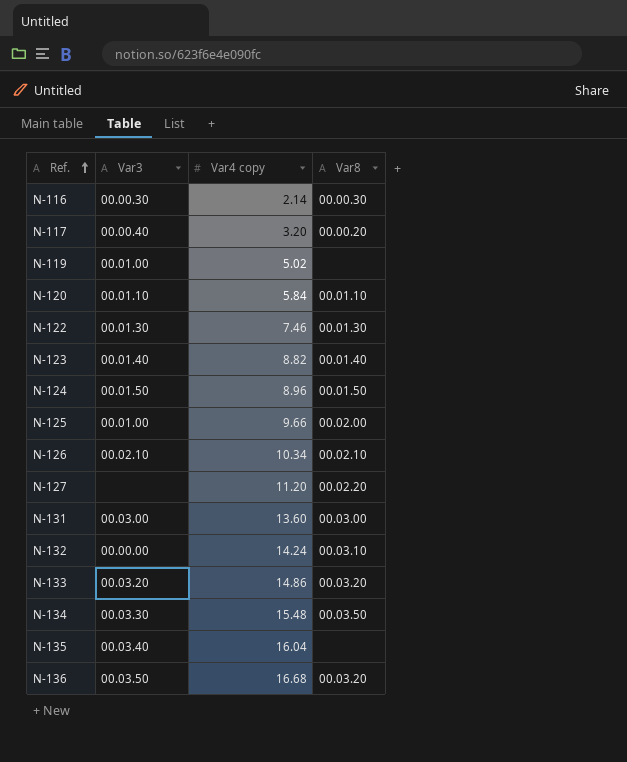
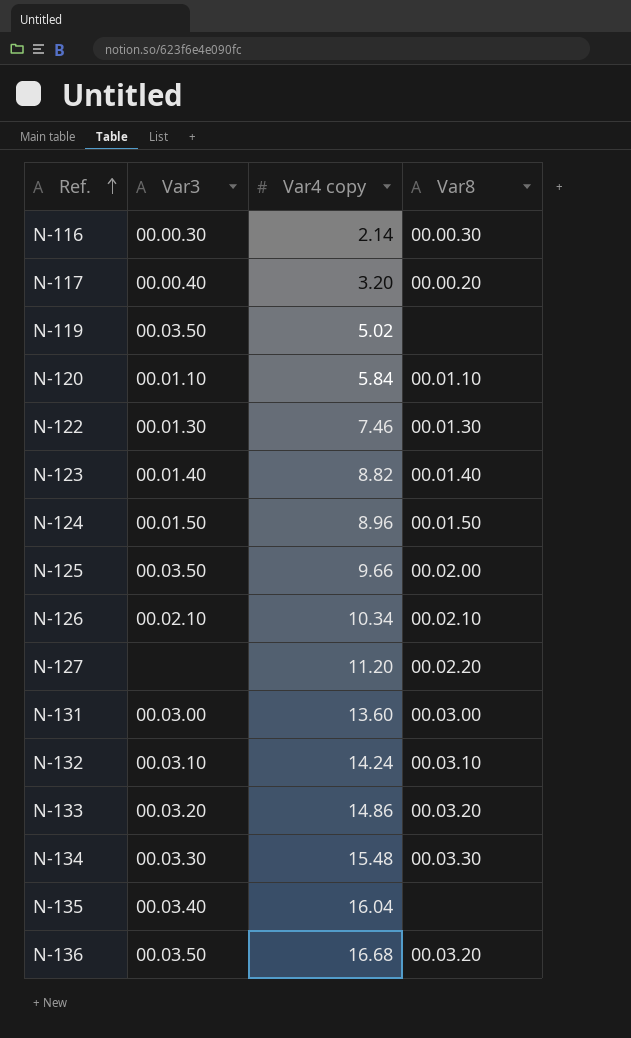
N-119 | Var3: 00.01.00 -> 00.03.50
N-125 | Var3: 00.01.00 -> 00.03.50
N-132 | Var3: 00.00.00 -> 00.03.10
N-134 | Var8: 00.03.50 -> 00.03.30

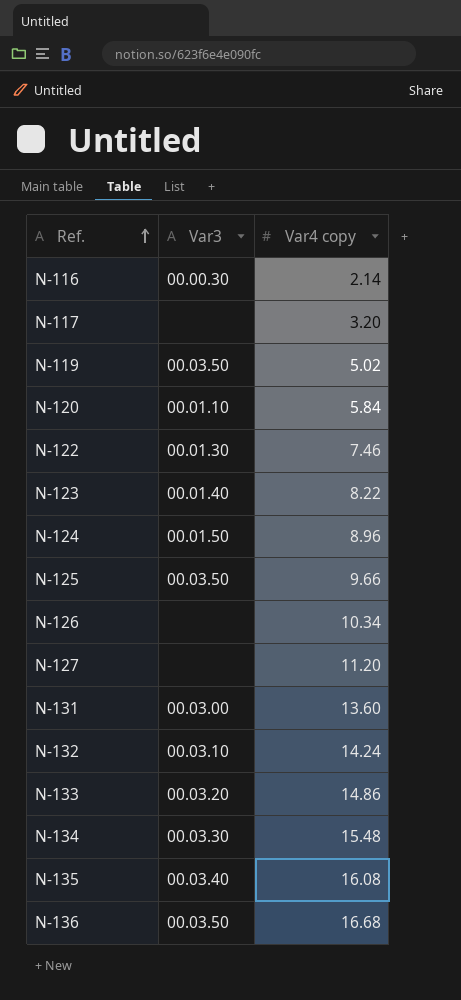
column Var8 | position: 4 -> none
N-117 | Var3: 00.00.40 -> none
N-123 | Var4 copy: 8.82 -> 8.22
N-126 | Var3: 00.02.10 -> none
N-135 | Var4 copy: 16.04 -> 16.08

